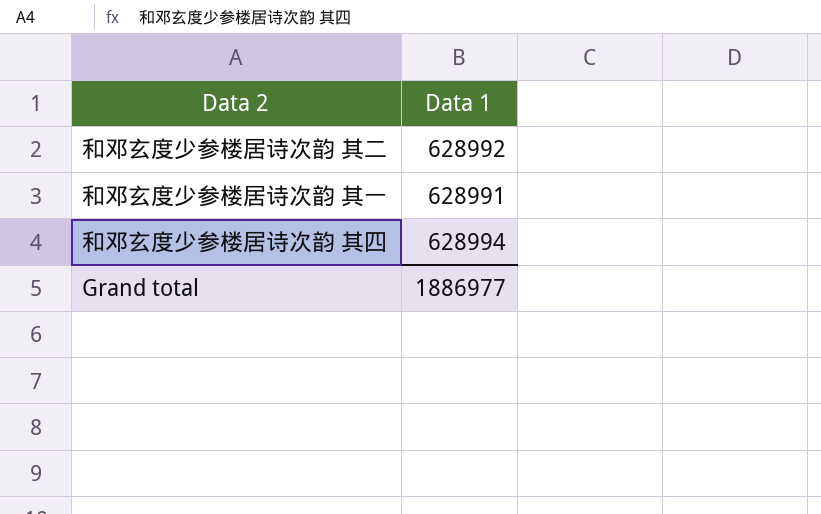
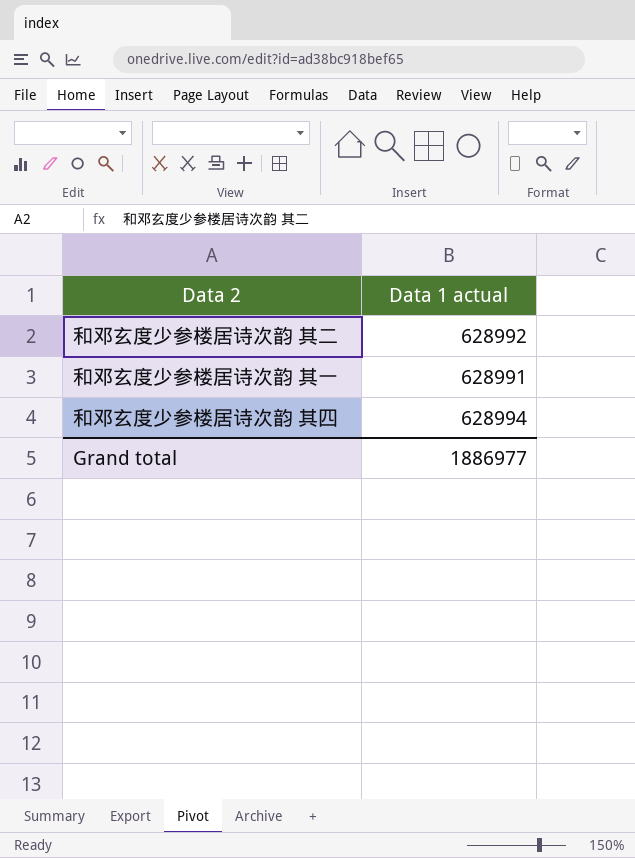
column name: Data 1 -> Data 1 actual

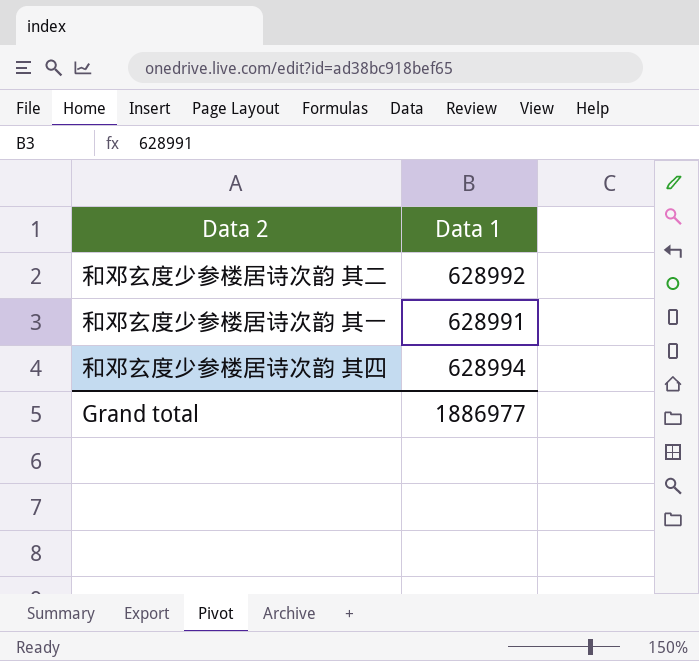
column name: Data 1 actual -> Data 1

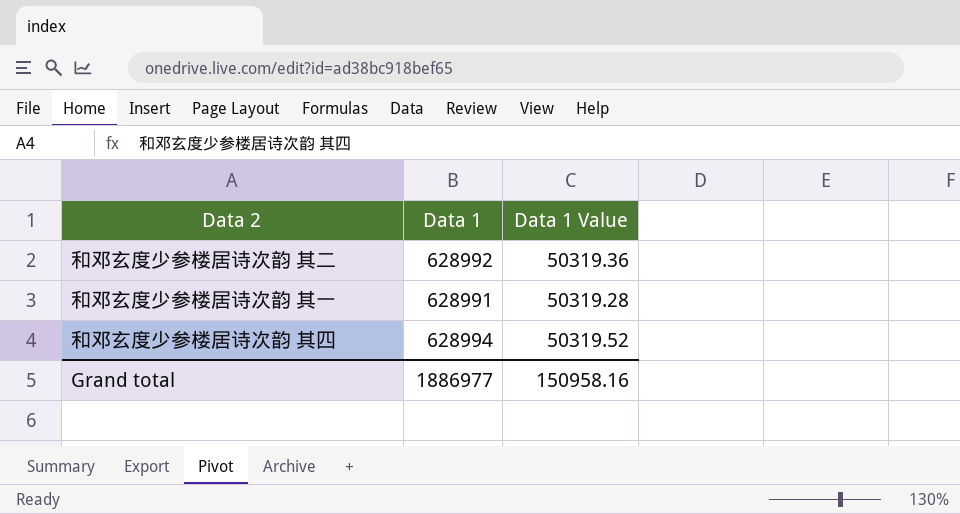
column Data 1 Value | formula: none -> [Data 1] * 0.08

